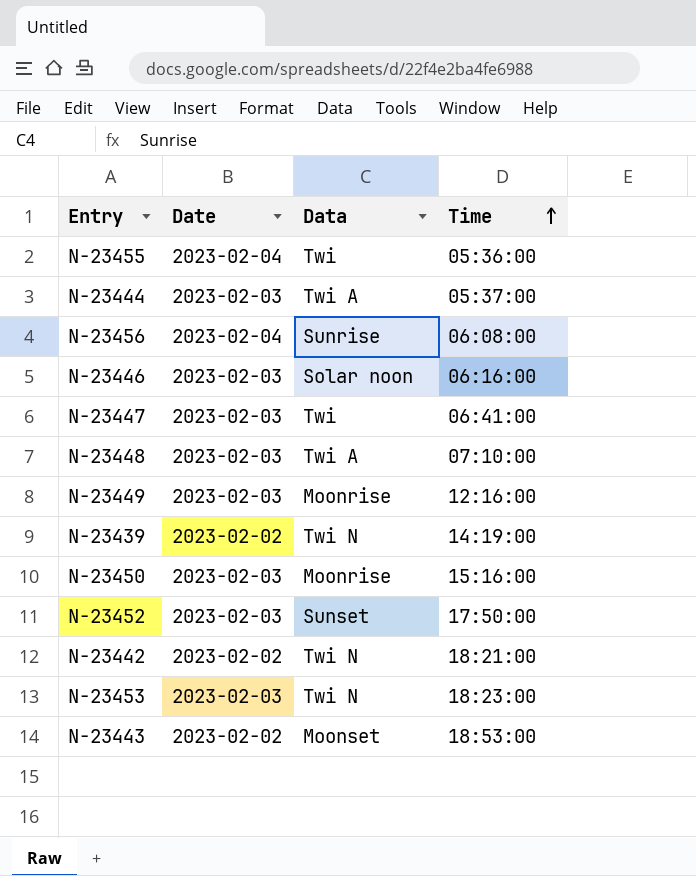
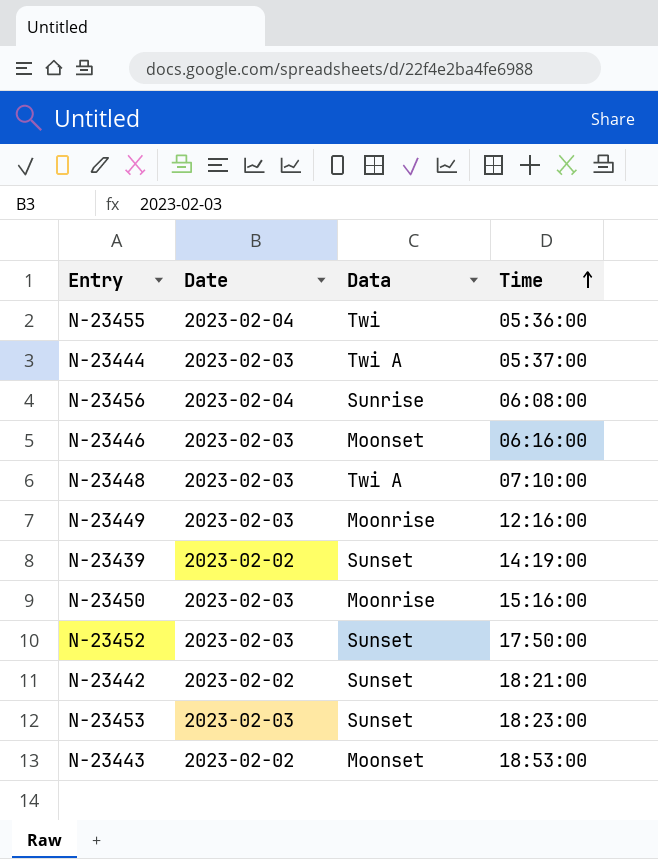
row N-23447: 2023-02-03 | Twi | 06:41:00 -> none
N-23446 | Data: Solar noon -> Moonset
N-23439 | Data: Twi N -> Sunset
N-23442 | Data: Twi N -> Sunset
N-23453 | Data: Twi N -> Sunset

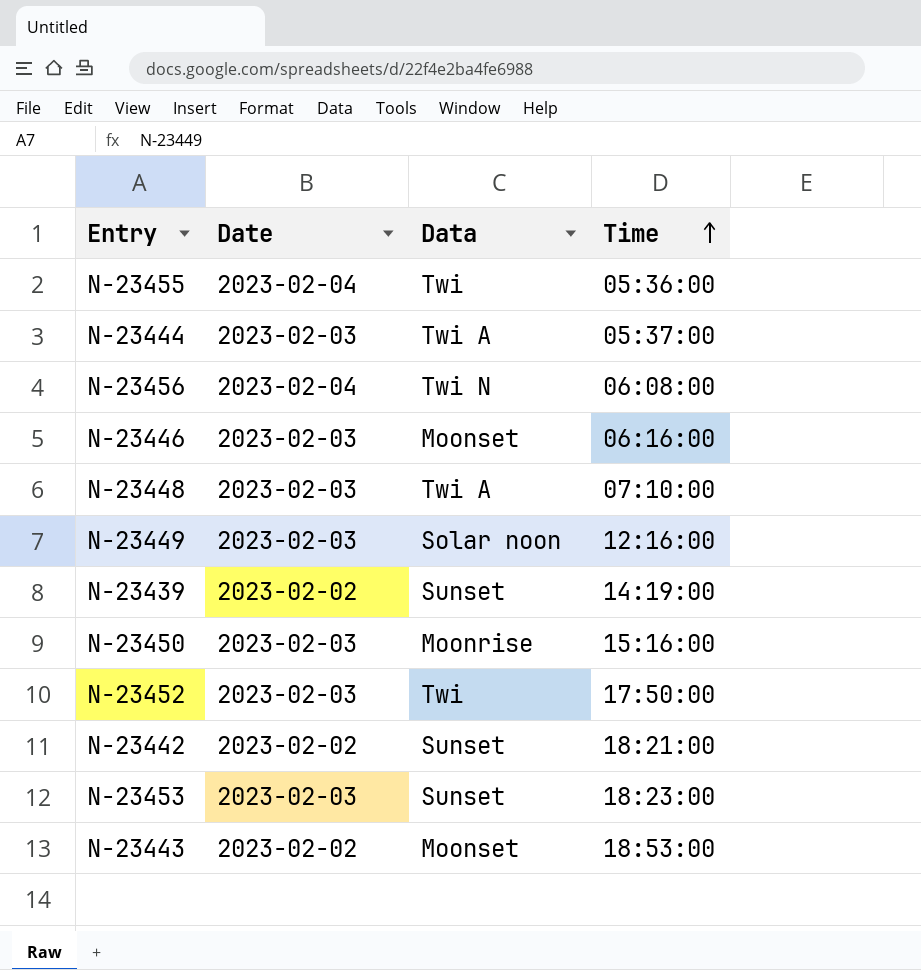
N-23456 | Data: Sunrise -> Twi N
N-23449 | Data: Moonrise -> Solar noon
N-23452 | Data: Sunset -> Twi

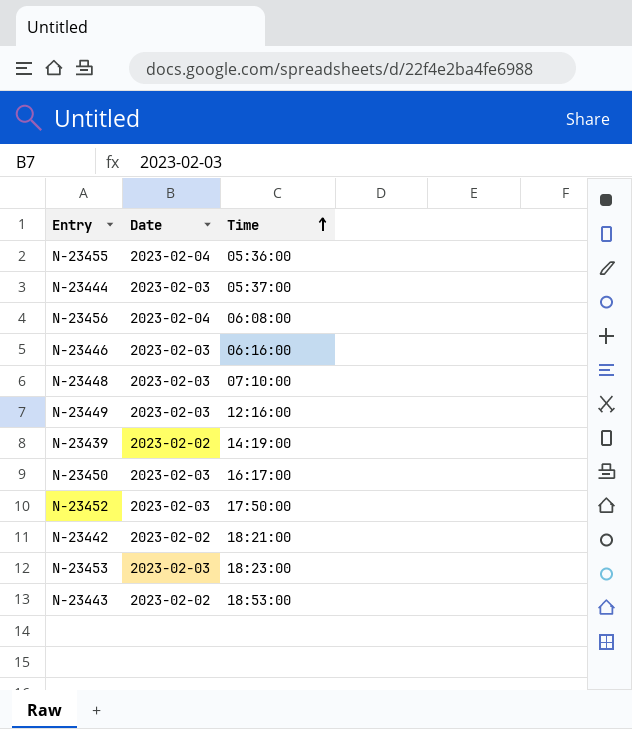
column Data | position: 3 -> none
N-23450 | Time: 15:16:00 -> 16:17:00

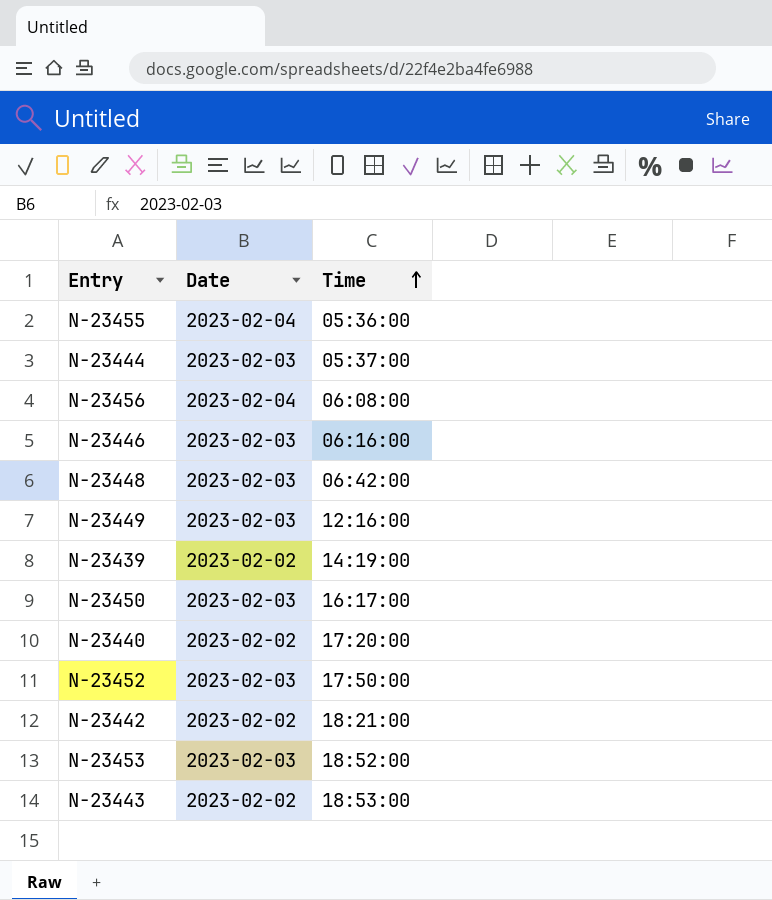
N-23448 | Time: 07:10:00 -> 06:42:00
row N-23440: none -> 2023-02-02 | 17:20:00
N-23453 | Time: 18:23:00 -> 18:52:00

